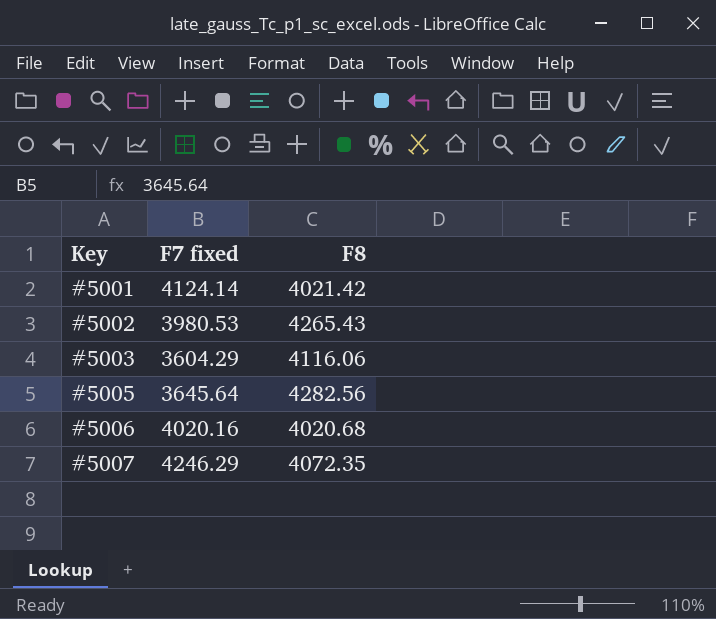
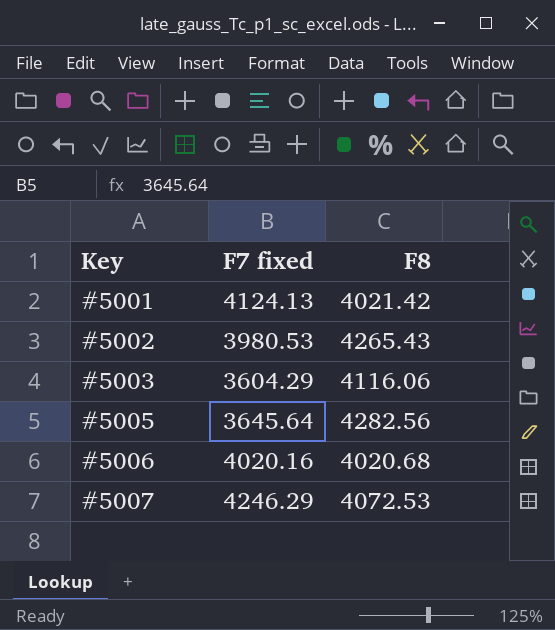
#5001 | F7 fixed: 4124.14 -> 4124.13
#5007 | F8: 4072.35 -> 4072.53

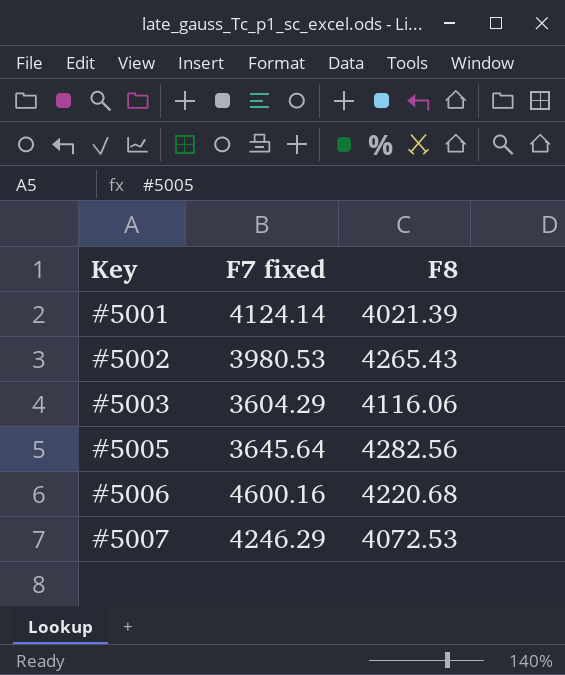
#5001 | F7 fixed: 4124.13 -> 4124.14
#5001 | F8: 4021.42 -> 4021.39
#5006 | F7 fixed: 4020.16 -> 4600.16
#5006 | F8: 4020.68 -> 4220.68

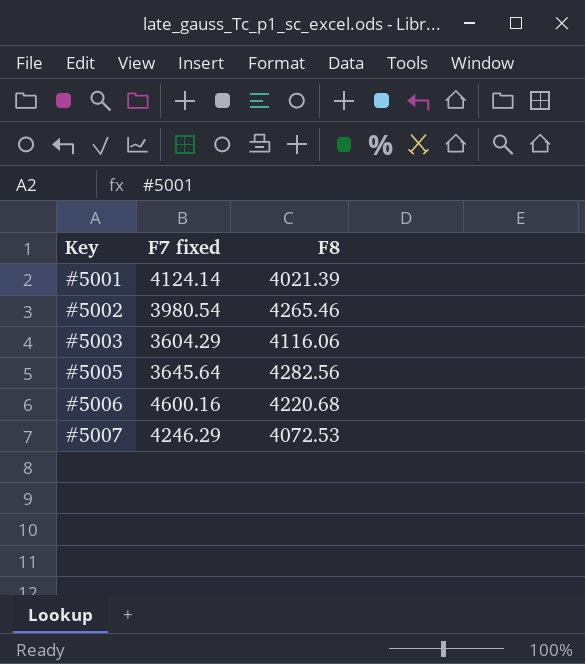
#5002 | F7 fixed: 3980.53 -> 3980.54
#5002 | F8: 4265.43 -> 4265.46

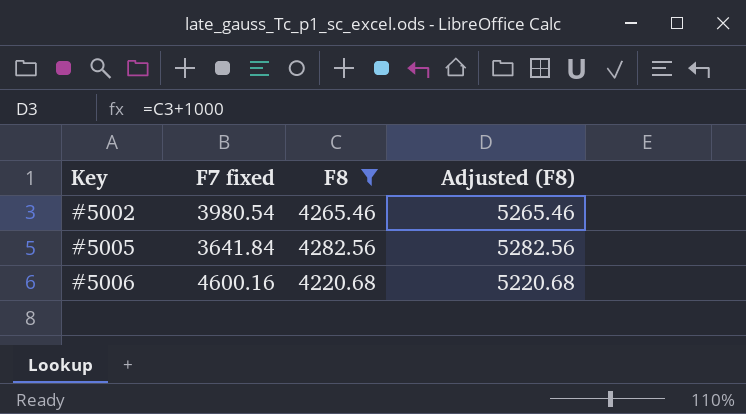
filter: none -> F8 >= 4220.68
column Adjusted (F8) | formula: none -> [F8] + 1000
#5005 | F7 fixed: 3645.64 -> 3641.84

